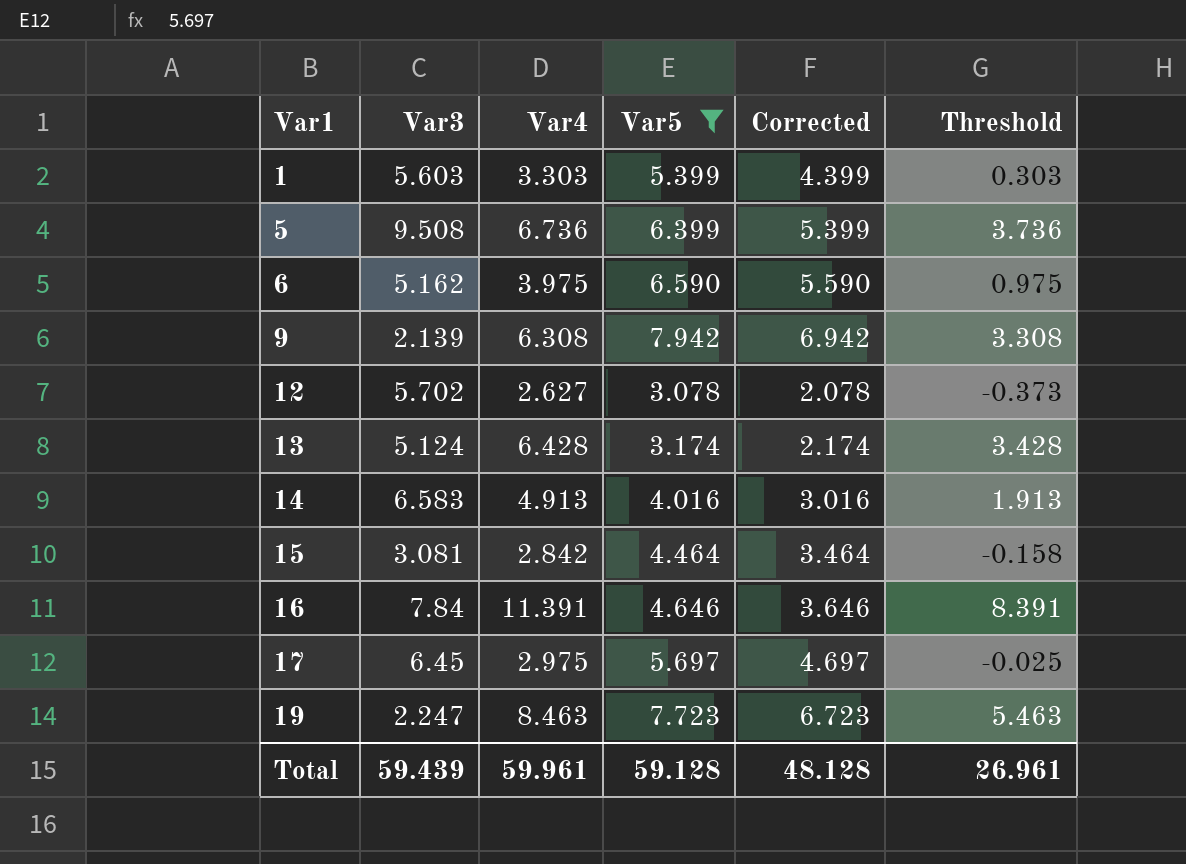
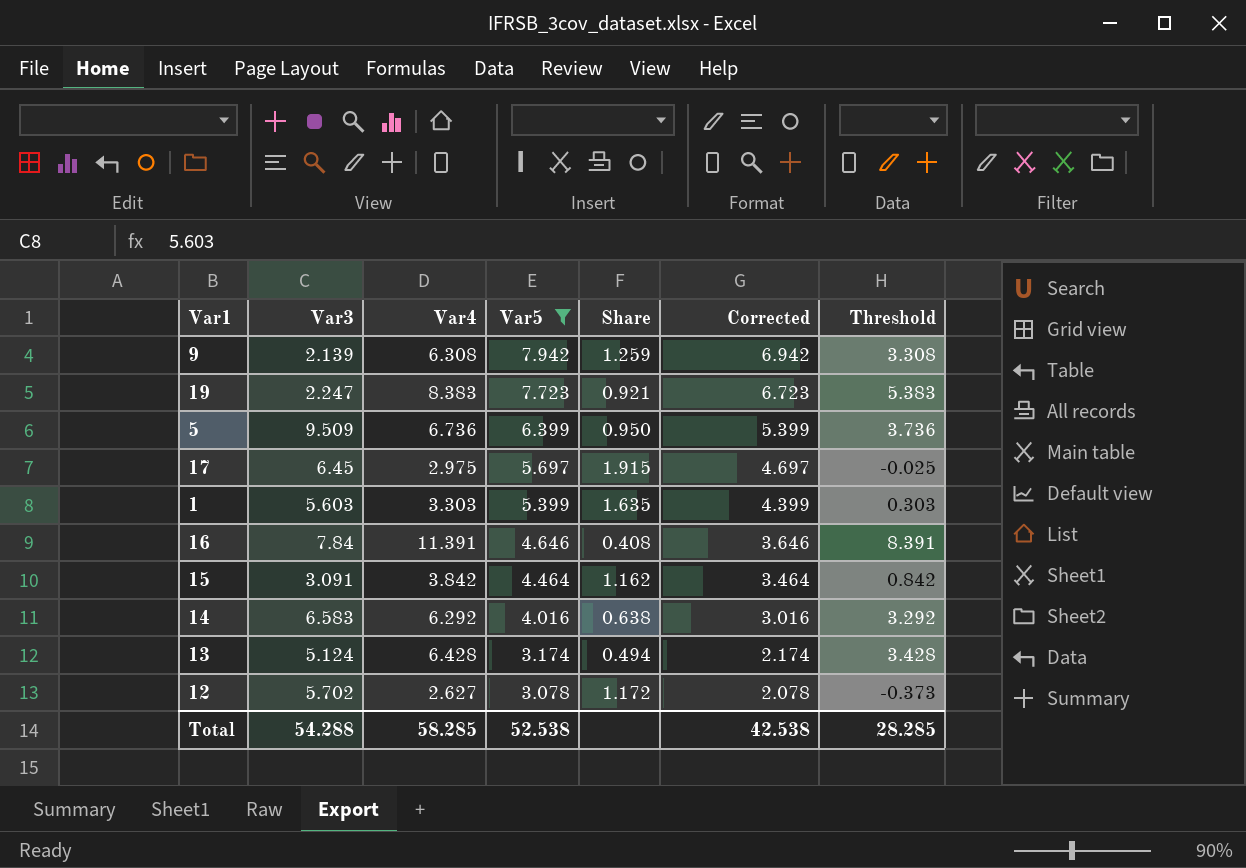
row order: Var1 ascending -> Var5 descending
column Share | formula: none -> [Var5] / [Var4]
row 6: 5.162 | 3.975 | 6.590 | 5.590 | 0.975 -> none
19 | Var4: 8.463 -> 8.383
19 | Threshold: 5.463 -> 5.383
5 | Var3: 9.508 -> 9.509
15 | Var3: 3.081 -> 3.091
15 | Var4: 2.842 -> 3.842
15 | Threshold: -0.158 -> 0.842
14 | Var4: 4.913 -> 6.292
14 | Threshold: 1.913 -> 3.292
Total | Var3: 59.439 -> 54.288
Total | Var4: 59.961 -> 58.285
Total | Var5: 59.128 -> 52.538
Total | Corrected: 48.128 -> 42.538
Total | Threshold: 26.961 -> 28.285

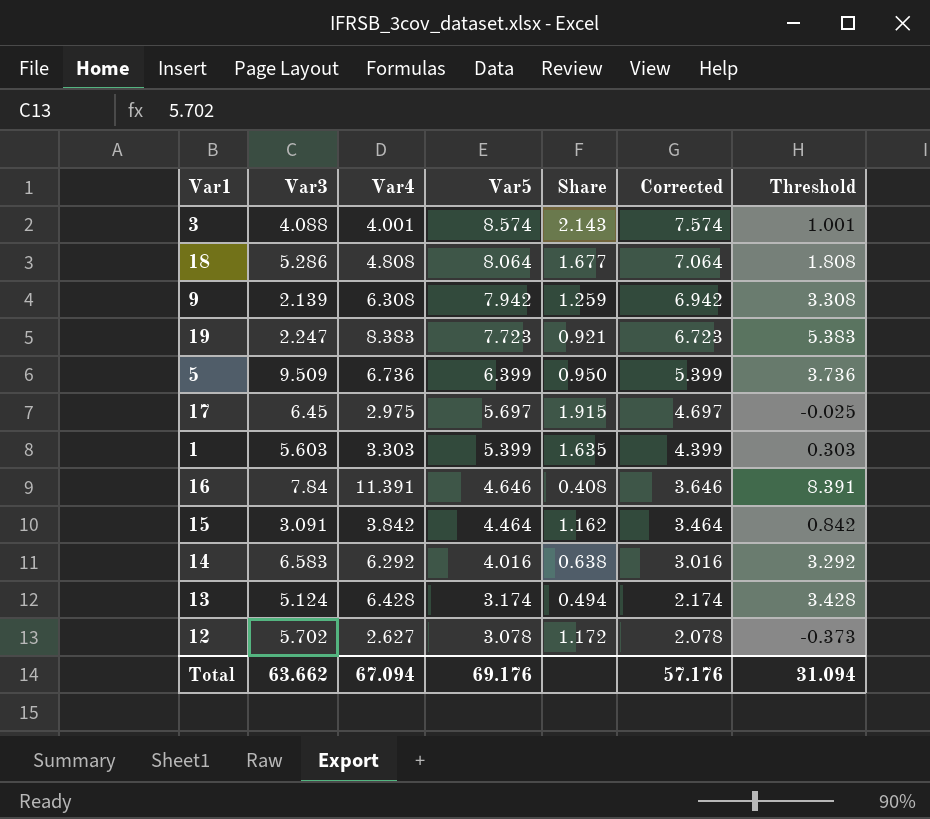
filter: Var5 <= 7.942 -> none
Total | Var3: 54.288 -> 63.662
Total | Var4: 58.285 -> 67.094
Total | Var5: 52.538 -> 69.176
Total | Corrected: 42.538 -> 57.176
Total | Threshold: 28.285 -> 31.094

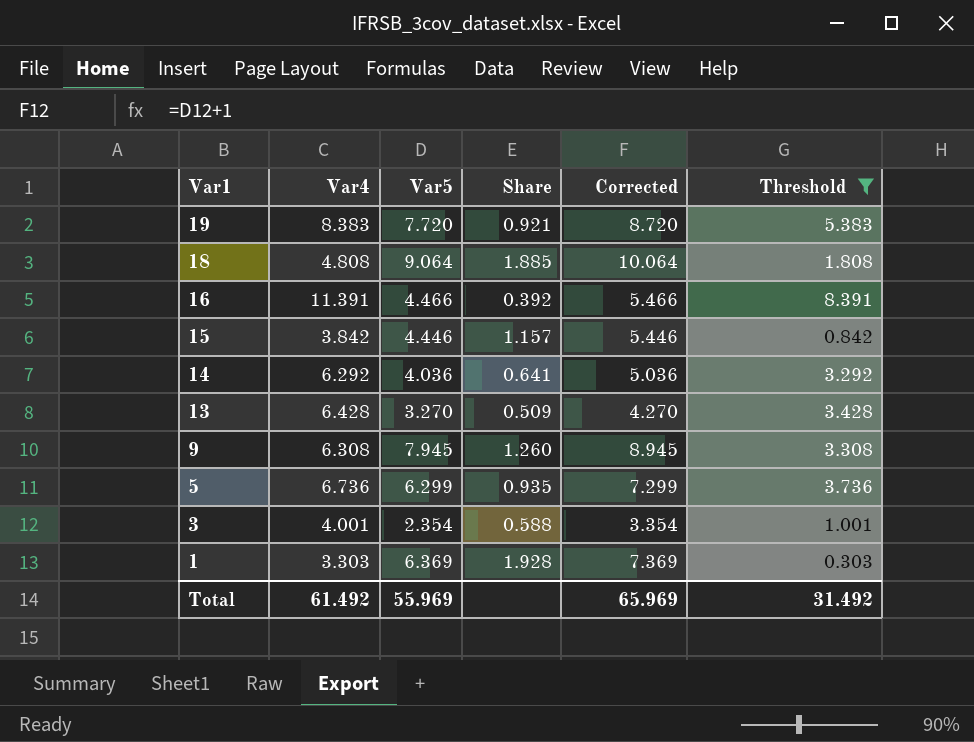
filter: none -> Threshold >= 0.303
row order: Var5 descending -> Var1 descending
column Var3 | position: 2 -> none
column Corrected | formula: [Var5] - 1 -> [Var5] + 1
19 | Var5: 7.723 -> 7.720
18 | Var5: 8.064 -> 9.064
18 | Share: 1.677 -> 1.885
16 | Var5: 4.646 -> 4.466
16 | Share: 0.408 -> 0.392
15 | Var5: 4.464 -> 4.446
15 | Share: 1.162 -> 1.157
14 | Var5: 4.016 -> 4.036
14 | Share: 0.638 -> 0.641
13 | Var5: 3.174 -> 3.270
13 | Share: 0.494 -> 0.509
9 | Var5: 7.942 -> 7.945
9 | Share: 1.259 -> 1.260
5 | Var5: 6.399 -> 6.299
5 | Share: 0.950 -> 0.935
3 | Var5: 8.574 -> 2.354
3 | Share: 2.143 -> 0.588
1 | Var5: 5.399 -> 6.369
1 | Share: 1.635 -> 1.928
Total | Var4: 67.094 -> 61.492
Total | Var5: 69.176 -> 55.969
Total | Corrected: 57.176 -> 65.969
Total | Threshold: 31.094 -> 31.492

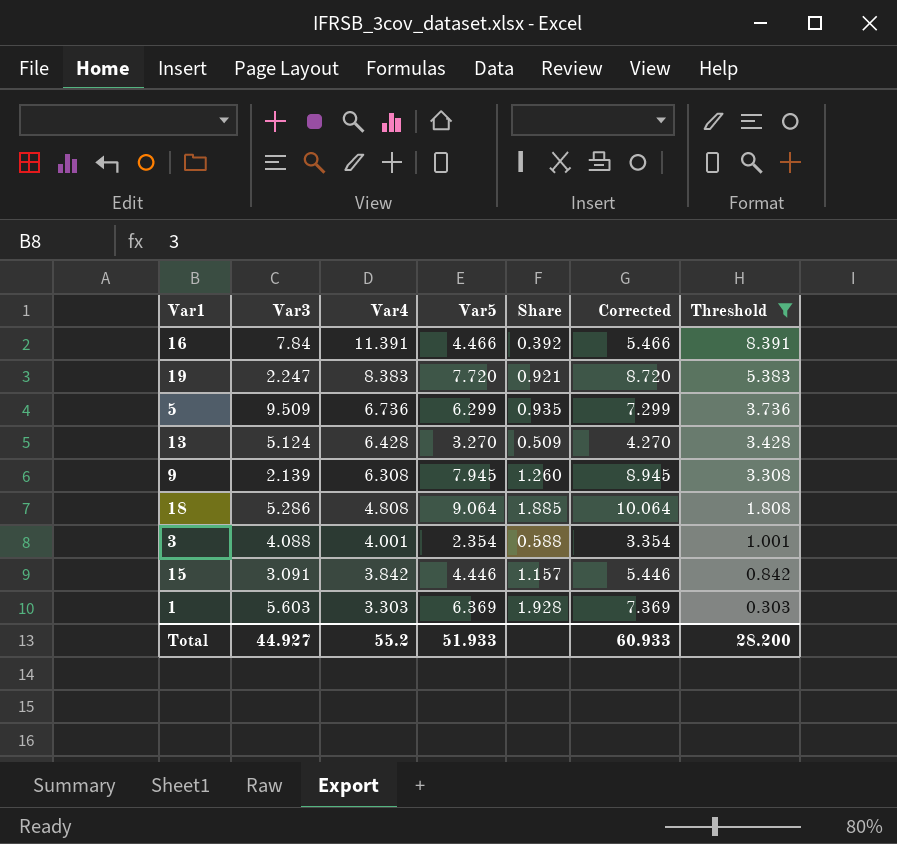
row order: Var1 descending -> Var4 descending
column Var3 | position: none -> 2
row 14: 6.292 | 4.036 | 0.641 | 5.036 | 3.292 -> none
Total | Var4: 61.492 -> 55.2
Total | Var5: 55.969 -> 51.933
Total | Corrected: 65.969 -> 60.933
Total | Threshold: 31.492 -> 28.200

